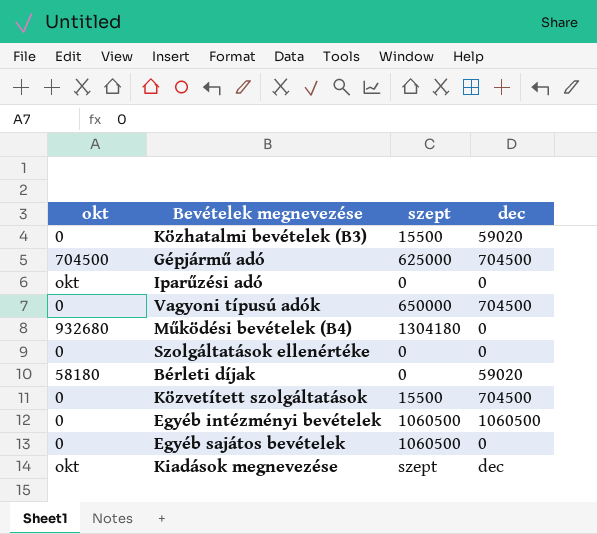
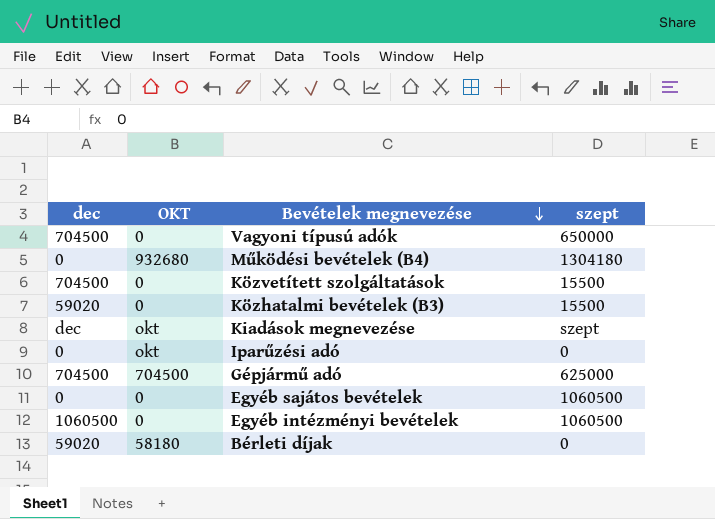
row order: none -> Bevételek megnevezése descending
column dec | position: 4 -> 1
column name: okt -> OKT
row Szolgáltatások ellenértéke: 0 | 0 | 0 -> none

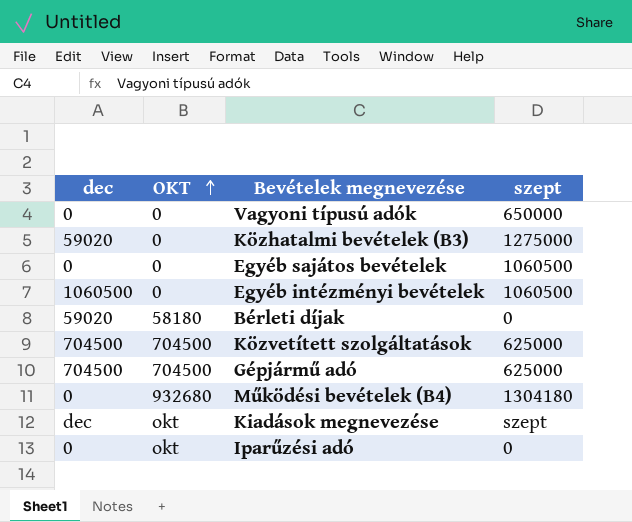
row order: Bevételek megnevezése descending -> OKT ascending
Vagyoni típusú adók | dec: 704500 -> 0
Közhatalmi bevételek (B3) | szept: 15500 -> 1275000
Közvetített szolgáltatások | OKT: 0 -> 704500
Közvetített szolgáltatások | szept: 15500 -> 625000

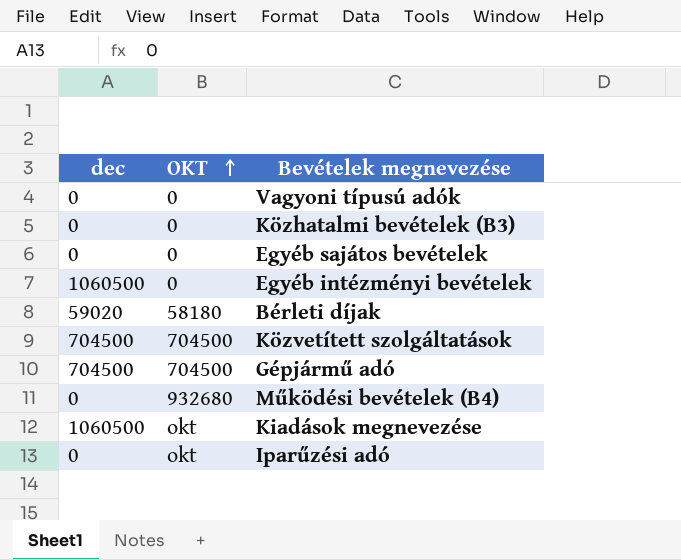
column szept | position: 4 -> none
Közhatalmi bevételek (B3) | dec: 59020 -> 0
Kiadások megnevezése | dec: dec -> 1060500

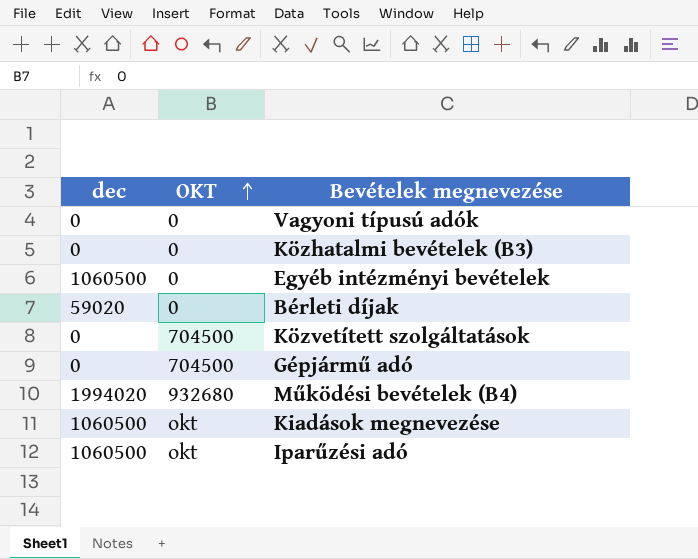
row Egyéb sajátos bevételek: 0 | 0 -> none
Bérleti díjak | OKT: 58180 -> 0
Közvetített szolgáltatások | dec: 704500 -> 0
Gépjármű adó | dec: 704500 -> 0
Működési bevételek (B4) | dec: 0 -> 1994020
Iparűzési adó | dec: 0 -> 1060500

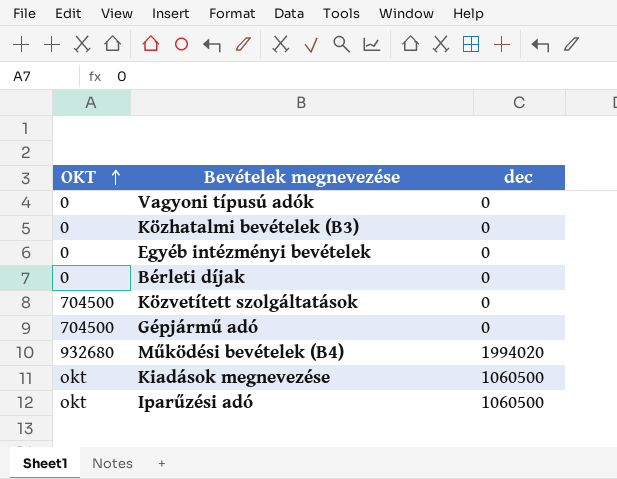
column dec | position: 1 -> 3
Egyéb intézményi bevételek | dec: 1060500 -> 0
Bérleti díjak | dec: 59020 -> 0

